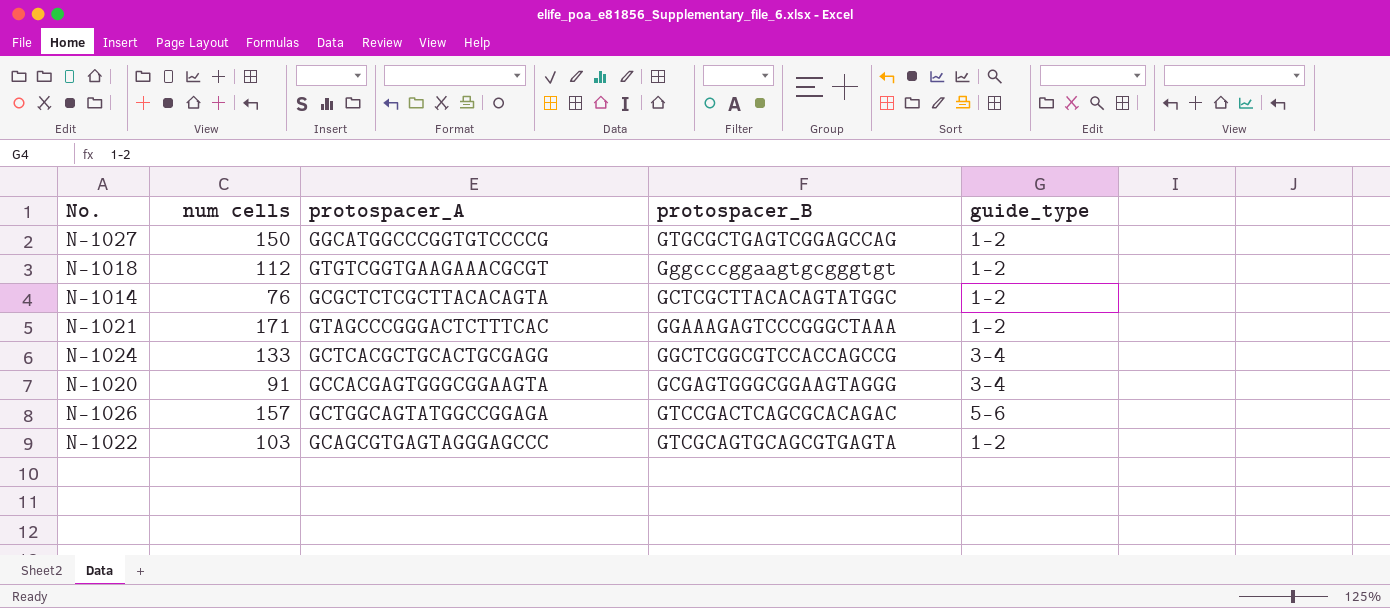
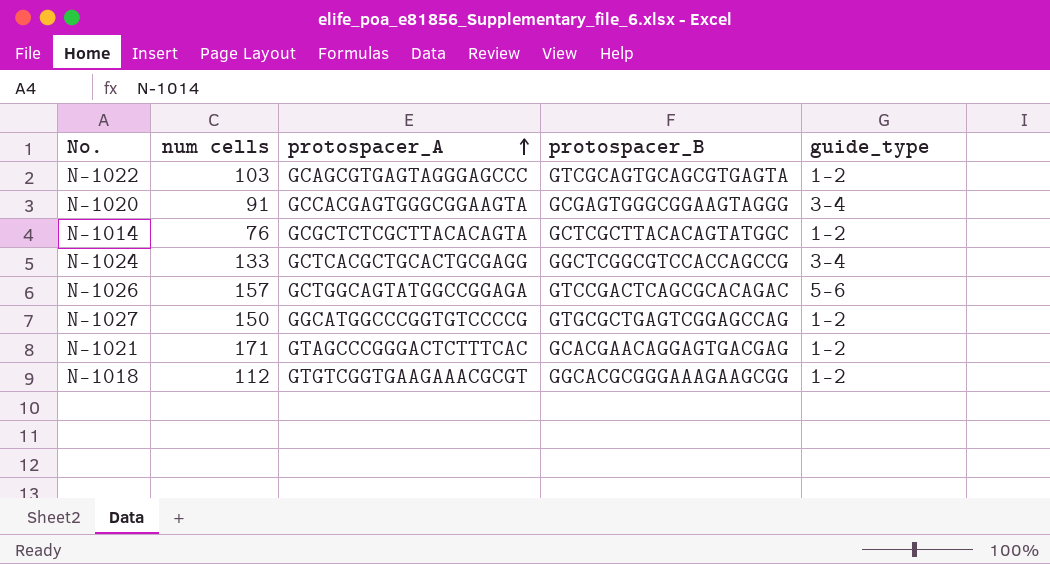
row order: none -> protospacer_A ascending
N-1021 | protospacer_B: GGAAAGAGTCCCGGGCTAAA -> GCACGAACAGGAGTGACGAG
N-1018 | protospacer_B: Gggcccggaagtgcgggtgt -> GGCACGCGGGAAAGAAGCGG

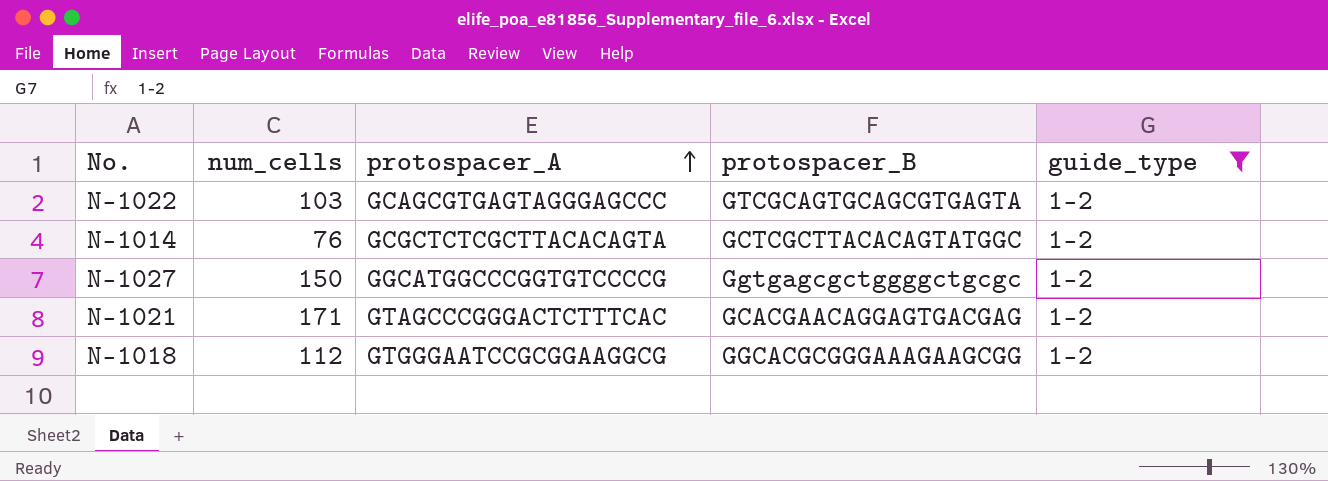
filter: none -> guide_type = 1-2
column name: num cells -> num_cells
N-1027 | protospacer_B: GTGCGCTGAGTCGGAGCCAG -> Ggtgagcgctggggctgcgc
N-1018 | protospacer_A: GTGTCGGTGAAGAAACGCGT -> GTGGGAATCCGCGGAAGGCG

